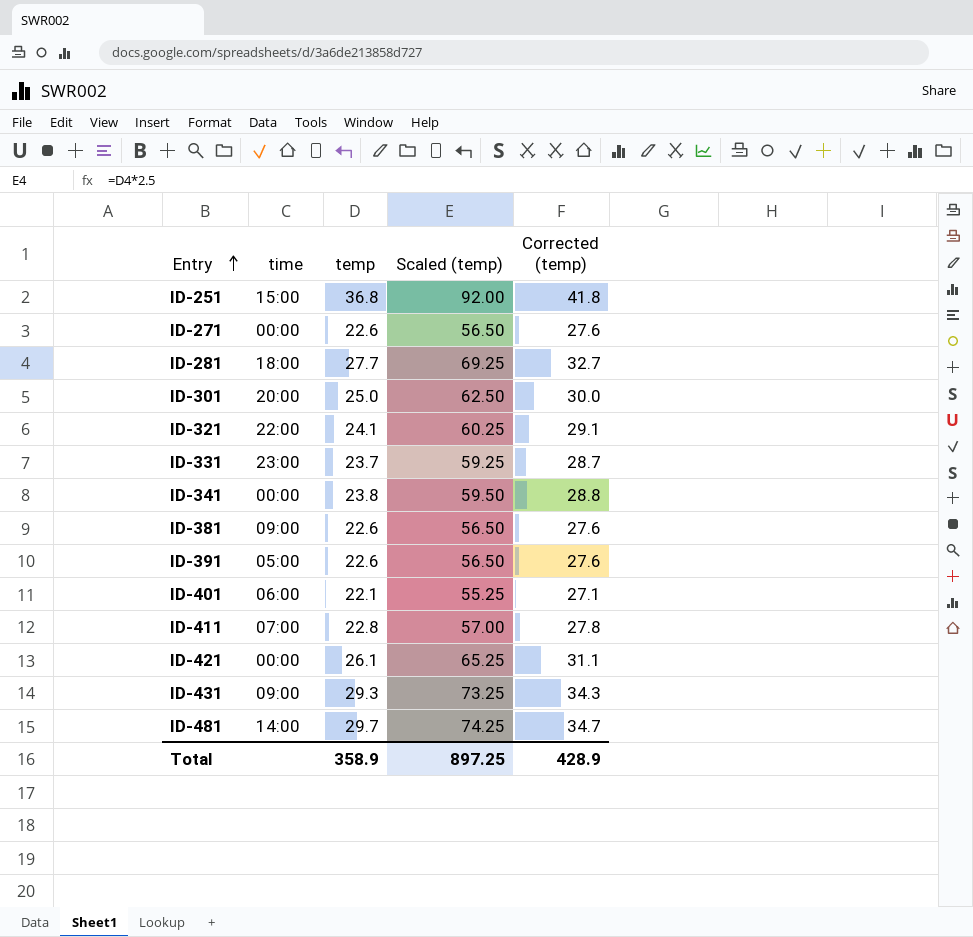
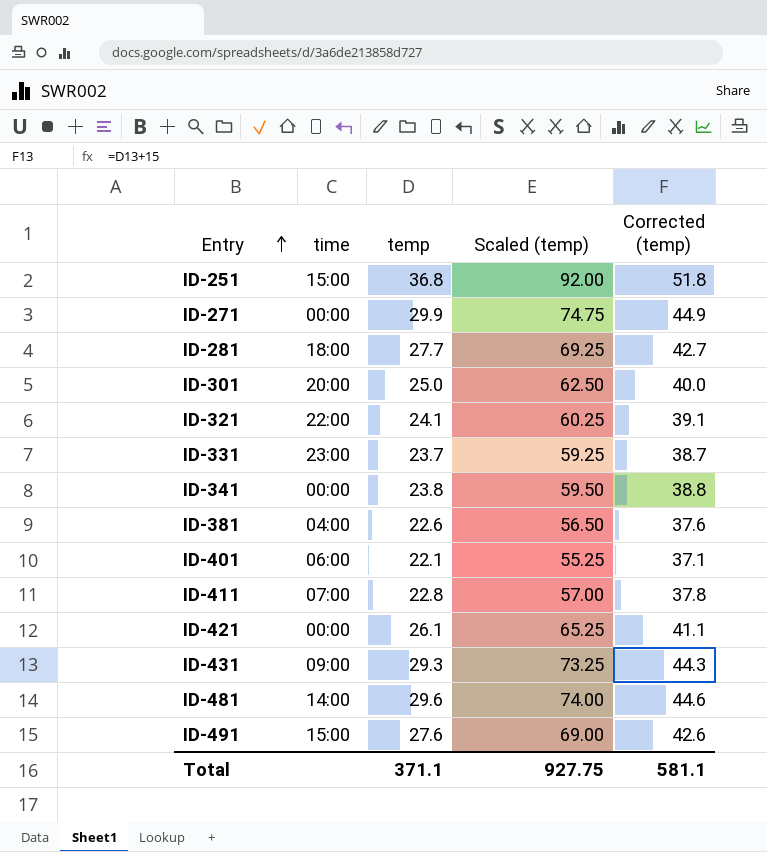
column Corrected (temp) | formula: [temp] + 5 -> [temp] + 15
row ID-391: 05:00 | 22.6 | 56.50 | 27.6 -> none
ID-271 | temp: 22.6 -> 29.9
ID-271 | Scaled (temp): 56.50 -> 74.75
ID-381 | time: 09:00 -> 04:00
ID-481 | temp: 29.7 -> 29.6
ID-481 | Scaled (temp): 74.25 -> 74.00
row ID-491: none -> 15:00 | 27.6 | 69.00 | 42.6
Total | temp: 358.9 -> 371.1
Total | Scaled (temp): 897.25 -> 927.75
Total | Corrected (temp): 428.9 -> 581.1

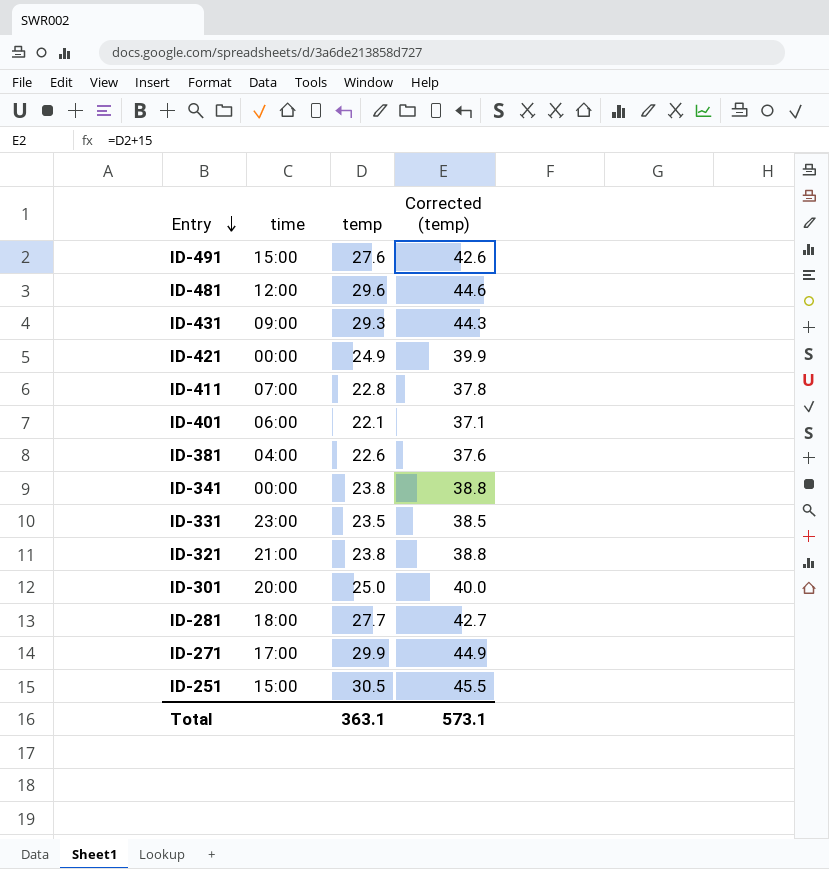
row order: Entry ascending -> Entry descending
column Scaled (temp) | formula: [temp] * 2.5 -> none
ID-481 | time: 14:00 -> 12:00
ID-421 | temp: 26.1 -> 24.9
ID-421 | Corrected (temp): 41.1 -> 39.9
ID-331 | temp: 23.7 -> 23.5
ID-331 | Corrected (temp): 38.7 -> 38.5
ID-321 | time: 22:00 -> 21:00
ID-321 | temp: 24.1 -> 23.8
ID-321 | Corrected (temp): 39.1 -> 38.8
ID-271 | time: 00:00 -> 17:00
ID-251 | temp: 36.8 -> 30.5
ID-251 | Corrected (temp): 51.8 -> 45.5
Total | temp: 371.1 -> 363.1
Total | Corrected (temp): 581.1 -> 573.1

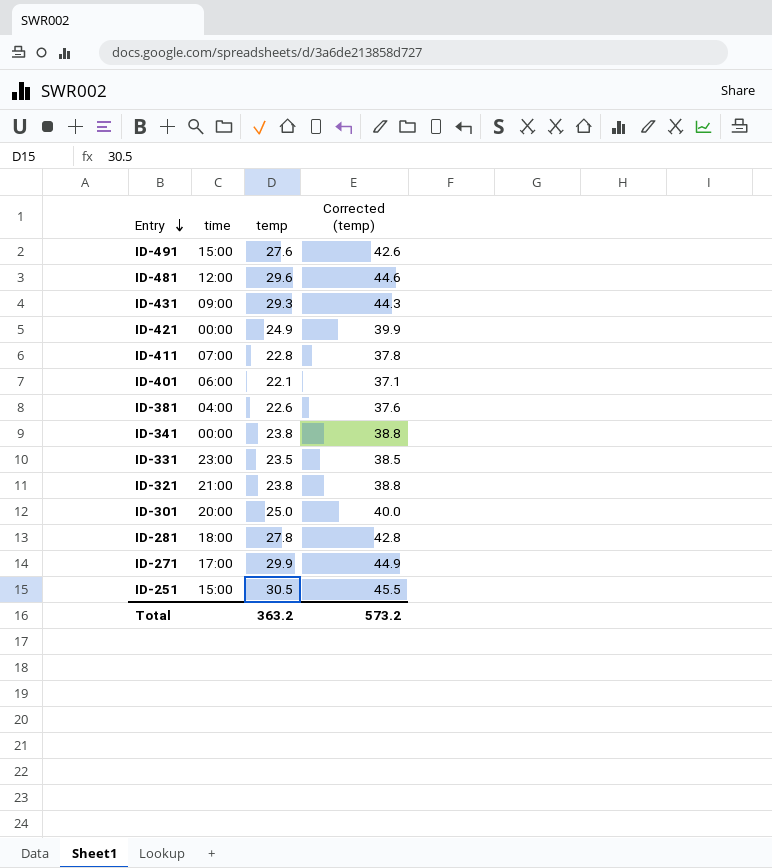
ID-281 | temp: 27.7 -> 27.8
ID-281 | Corrected (temp): 42.7 -> 42.8
Total | temp: 363.1 -> 363.2
Total | Corrected (temp): 573.1 -> 573.2

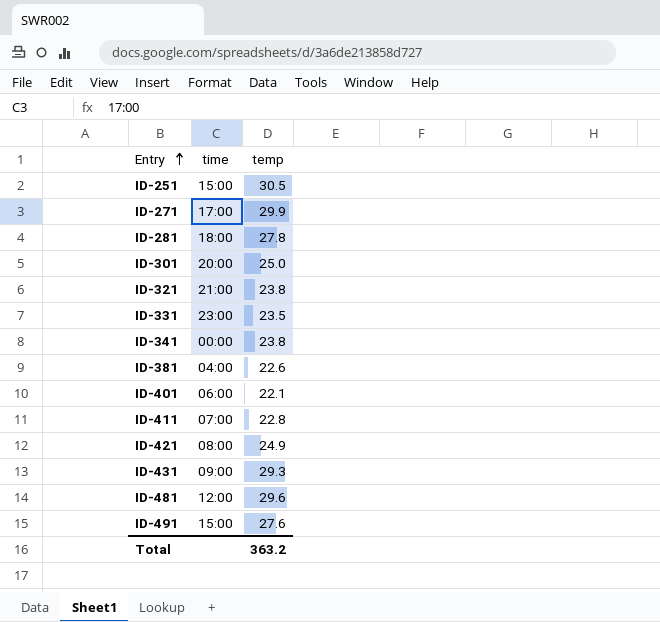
row order: Entry descending -> Entry ascending
column Corrected (temp) | formula: [temp] + 15 -> none
ID-421 | time: 00:00 -> 08:00

